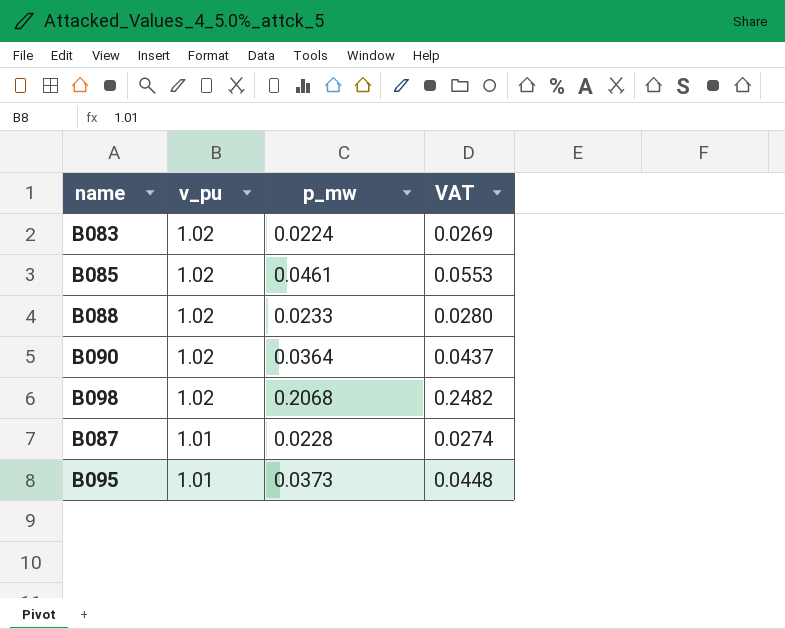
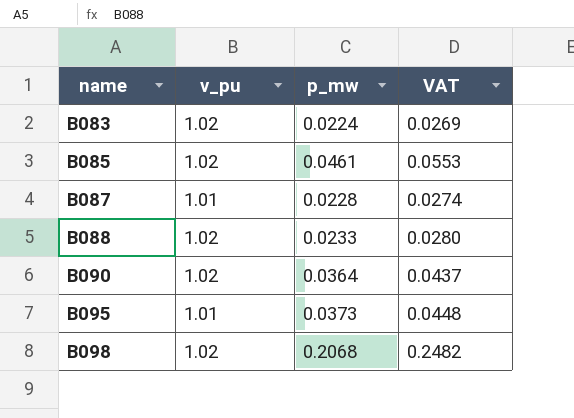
row order: v_pu descending -> name ascending

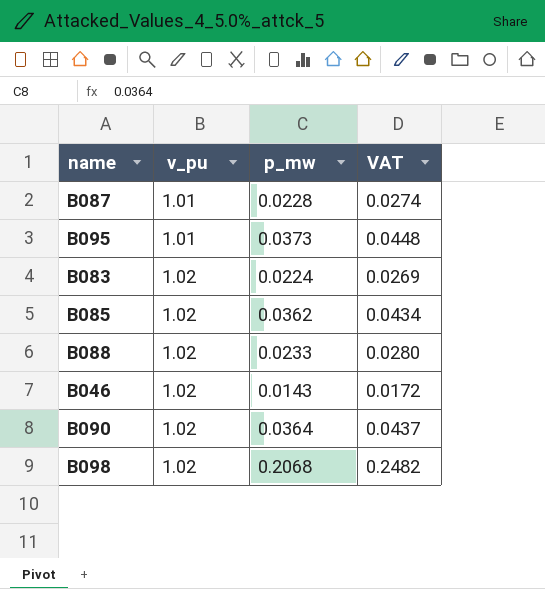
row order: name ascending -> v_pu ascending
B085 | p_mw: 0.0461 -> 0.0362
B085 | VAT: 0.0553 -> 0.0434
row B046: none -> 1.02 | 0.0143 | 0.0172

